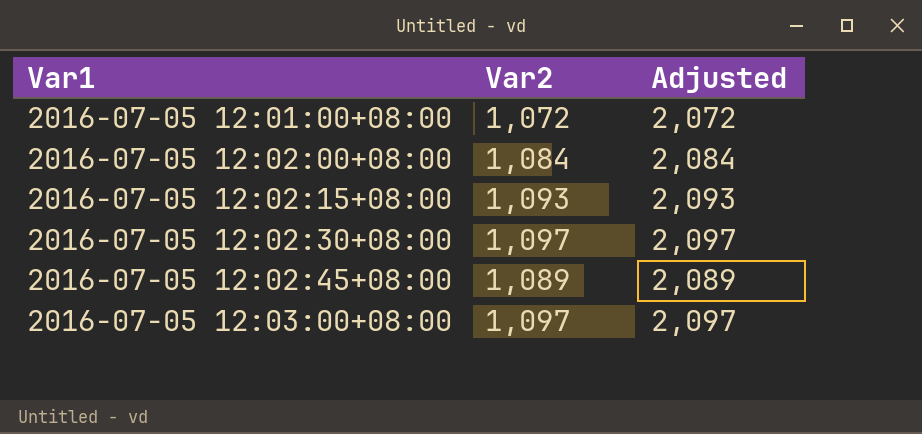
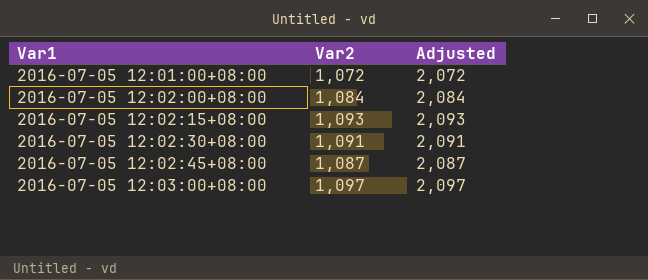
2016-07-05 12:02:30+08:00 | Var2: 1,097 -> 1,091
2016-07-05 12:02:30+08:00 | Adjusted: 2,097 -> 2,091
2016-07-05 12:02:45+08:00 | Var2: 1,089 -> 1,087
2016-07-05 12:02:45+08:00 | Adjusted: 2,089 -> 2,087

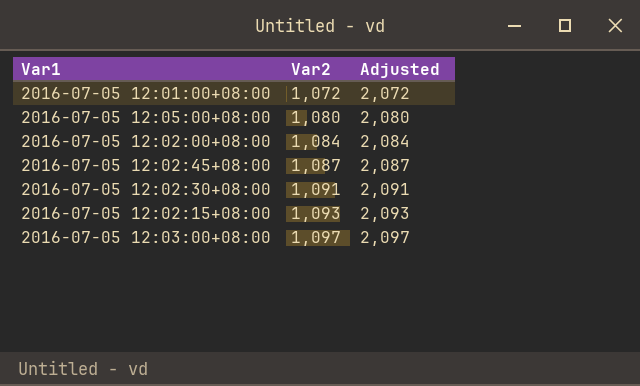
row order: Var1 ascending -> Var2 ascending
row 2016-07-05 12:05:00+08:00: none -> 1,080 | 2,080

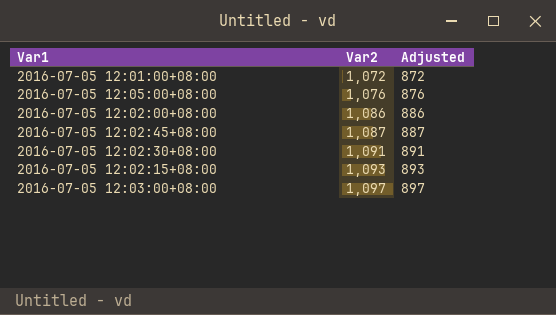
column Adjusted | formula: [Var2] + 1000 -> [Var2] - 200
2016-07-05 12:05:00+08:00 | Var2: 1,080 -> 1,076
2016-07-05 12:02:00+08:00 | Var2: 1,084 -> 1,086

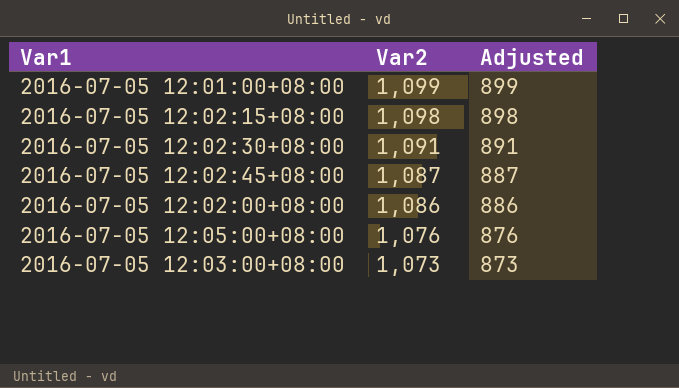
row order: Var2 ascending -> Var2 descending
2016-07-05 12:01:00+08:00 | Var2: 1,072 -> 1,099
2016-07-05 12:01:00+08:00 | Adjusted: 872 -> 899
2016-07-05 12:02:15+08:00 | Var2: 1,093 -> 1,098
2016-07-05 12:02:15+08:00 | Adjusted: 893 -> 898
2016-07-05 12:03:00+08:00 | Var2: 1,097 -> 1,073
2016-07-05 12:03:00+08:00 | Adjusted: 897 -> 873

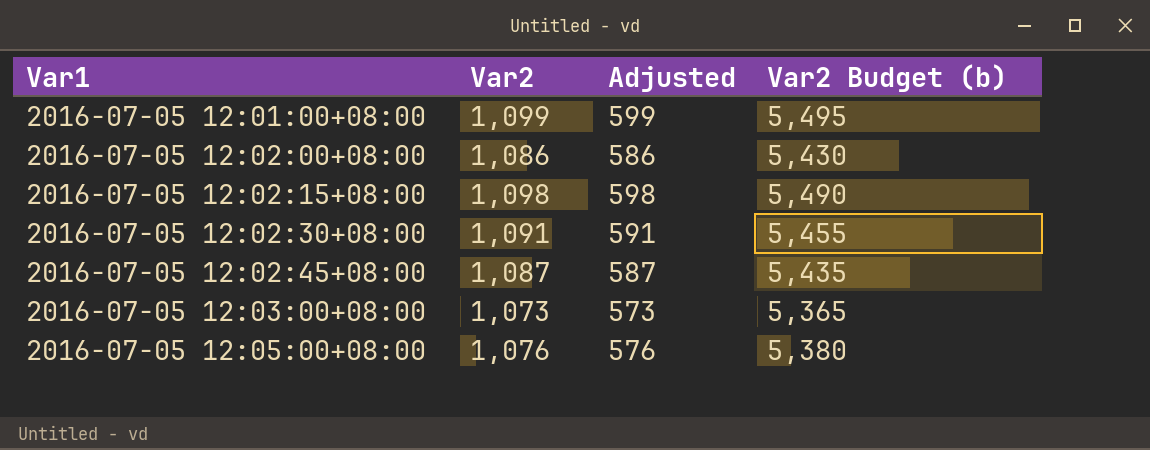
row order: Var2 descending -> Var1 ascending
column Adjusted | formula: [Var2] - 200 -> [Var2] - 500
column Var2 Budget (b) | formula: none -> [Var2] * 5

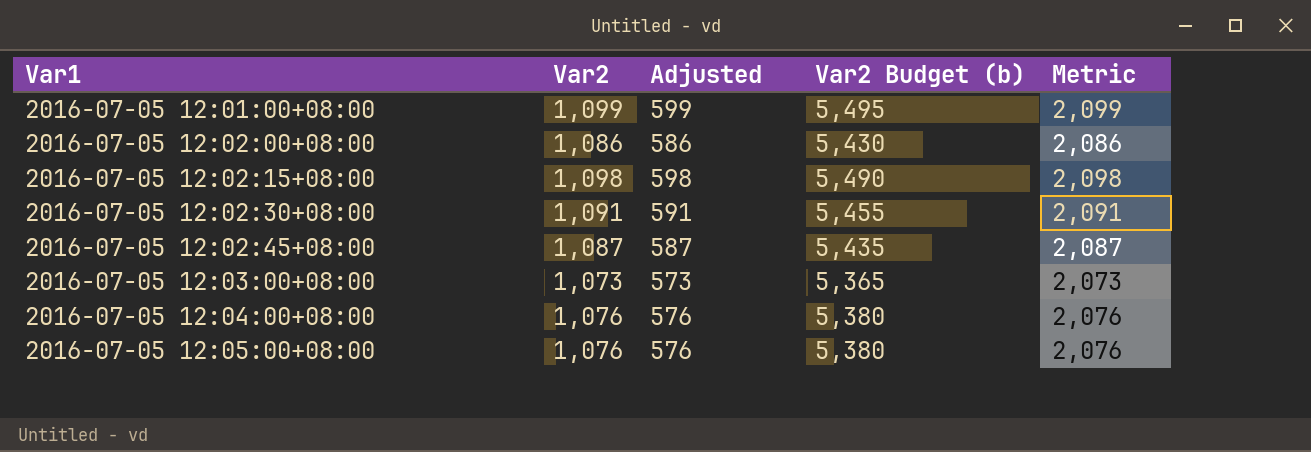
column Metric | formula: none -> [Var2] + 1000
row 2016-07-05 12:04:00+08:00: none -> 1,076 | 576 | 5,380 | 2,076

